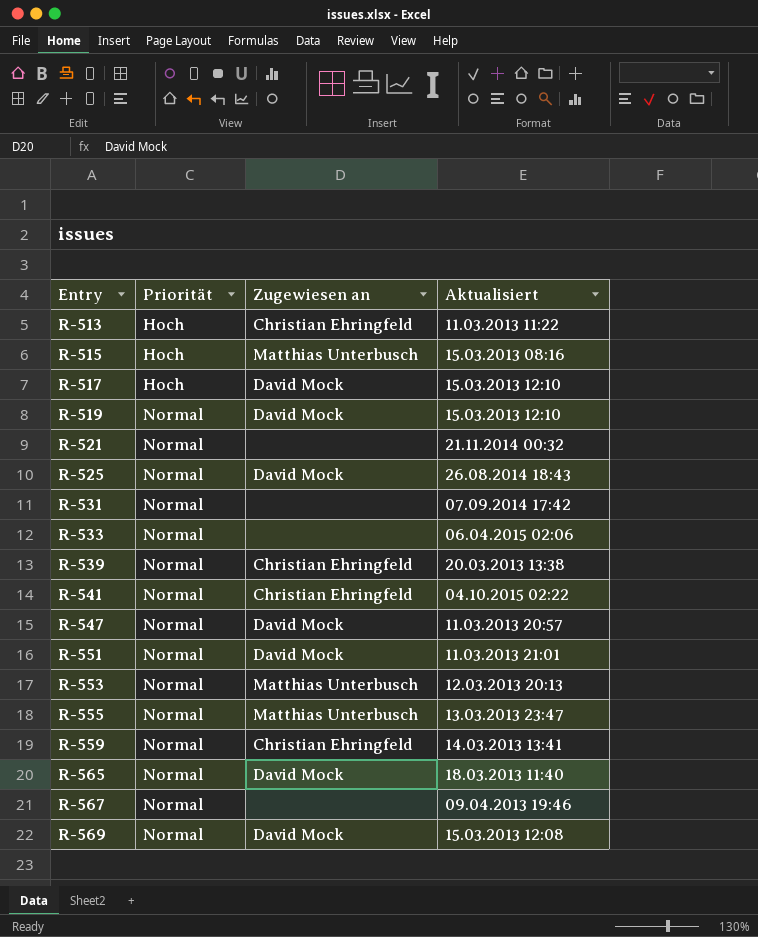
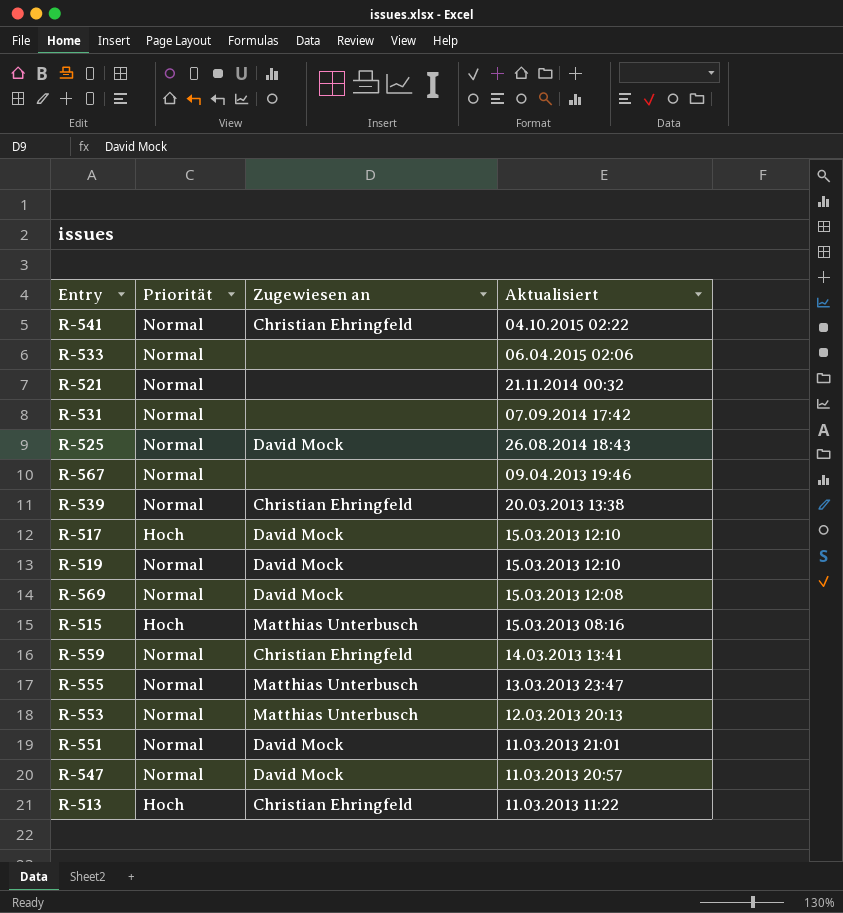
row order: Entry ascending -> Aktualisiert descending
row R-565: Normal | David Mock | 18.03.2013 11:40 -> none

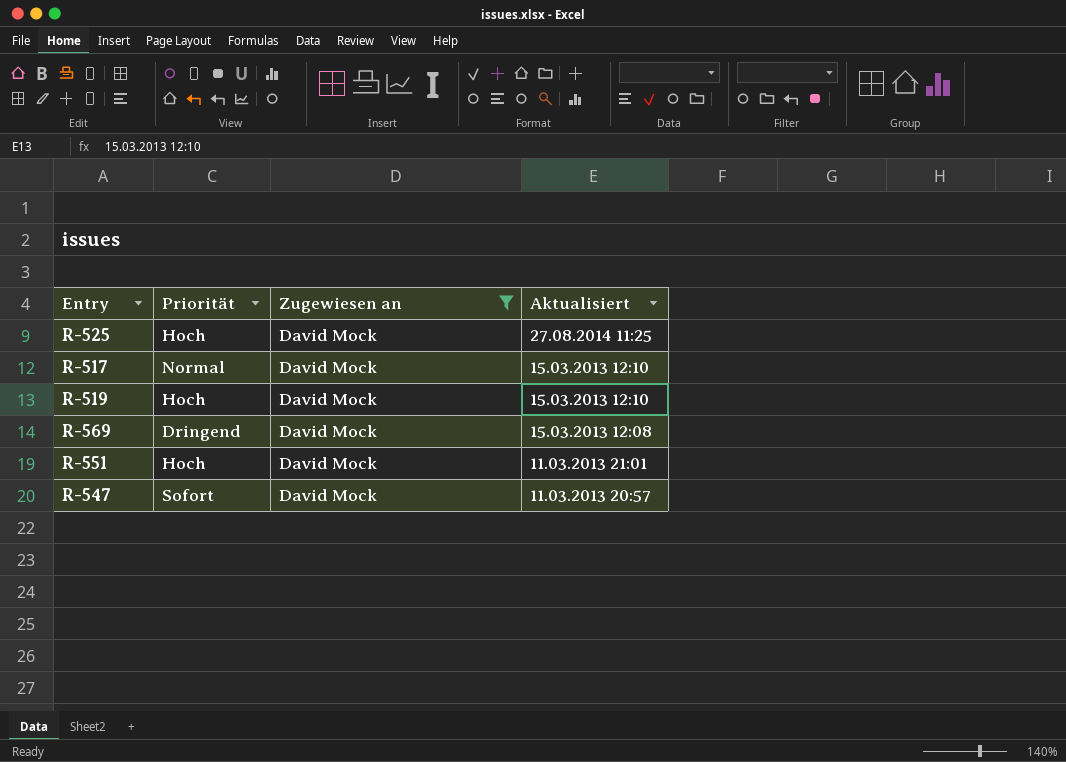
filter: none -> Zugewiesen an = David Mock
R-525 | Priorität: Normal -> Hoch
R-525 | Aktualisiert: 26.08.2014 18:43 -> 27.08.2014 11:25
R-517 | Priorität: Hoch -> Normal
R-519 | Priorität: Normal -> Hoch
R-569 | Priorität: Normal -> Dringend
R-551 | Priorität: Normal -> Hoch
R-547 | Priorität: Normal -> Sofort

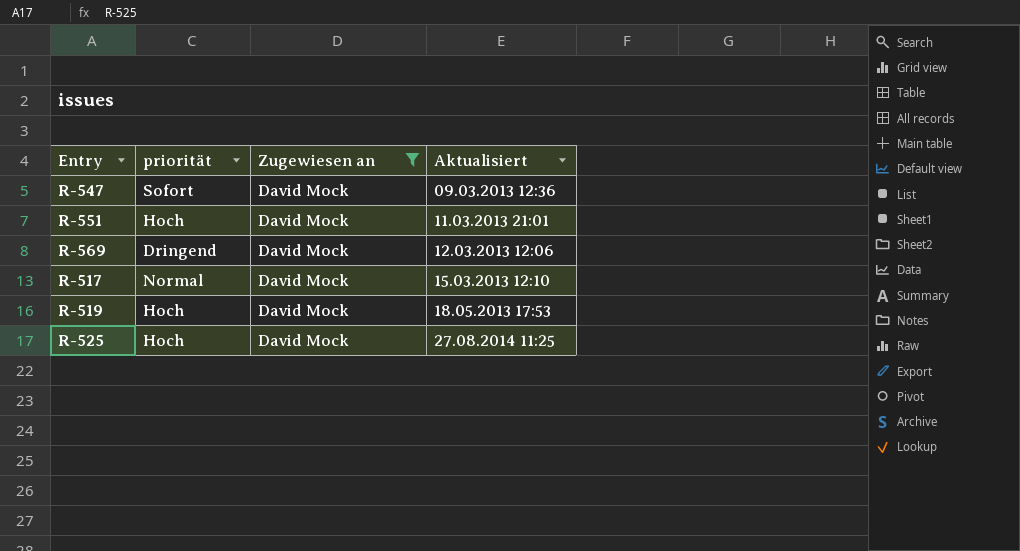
row order: Aktualisiert descending -> Aktualisiert ascending
column name: Priorität -> priorität
R-547 | Aktualisiert: 11.03.2013 20:57 -> 09.03.2013 12:36
R-569 | Aktualisiert: 15.03.2013 12:08 -> 12.03.2013 12:06
R-519 | Aktualisiert: 15.03.2013 12:10 -> 18.05.2013 17:53

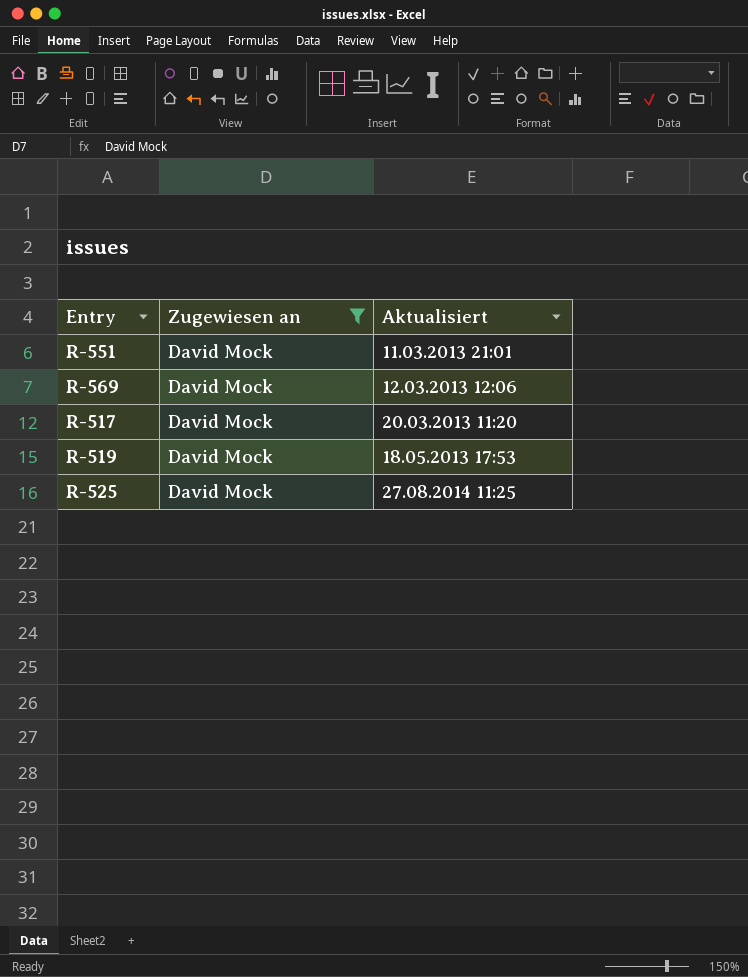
column priorität | position: 2 -> none
row R-547: Sofort | David Mock | 09.03.2013 12:36 -> none
R-517 | Aktualisiert: 15.03.2013 12:10 -> 20.03.2013 11:20

